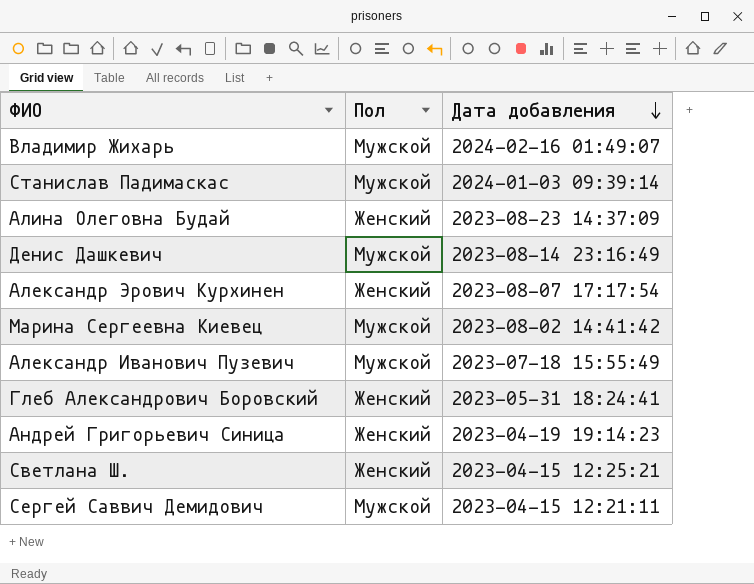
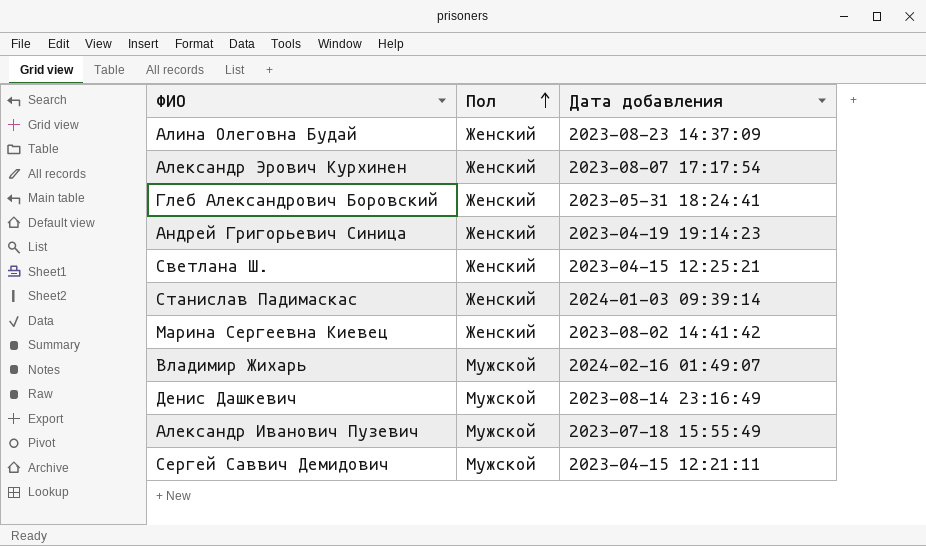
row order: Дата добавления descending -> Пол ascending
Станислав Падимаскас | Пол: Мужской -> Женский
Марина Сергеевна Киевец | Пол: Мужской -> Женский

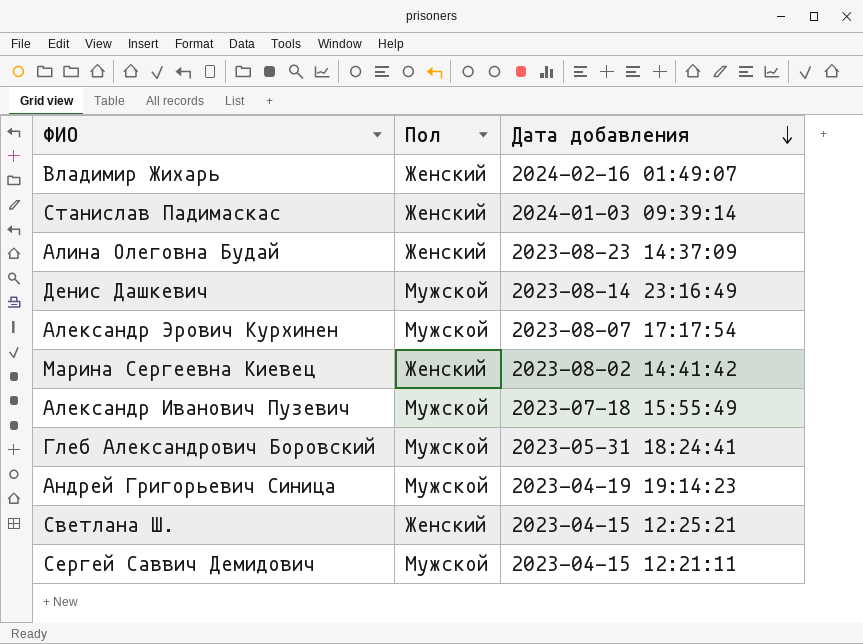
row order: Пол ascending -> Дата добавления descending
Владимир Жихарь | Пол: Мужской -> Женский
Александр Эрович Курхинен | Пол: Женский -> Мужской
Глеб Александрович Боровский | Пол: Женский -> Мужской
Андрей Григорьевич Синица | Пол: Женский -> Мужской

